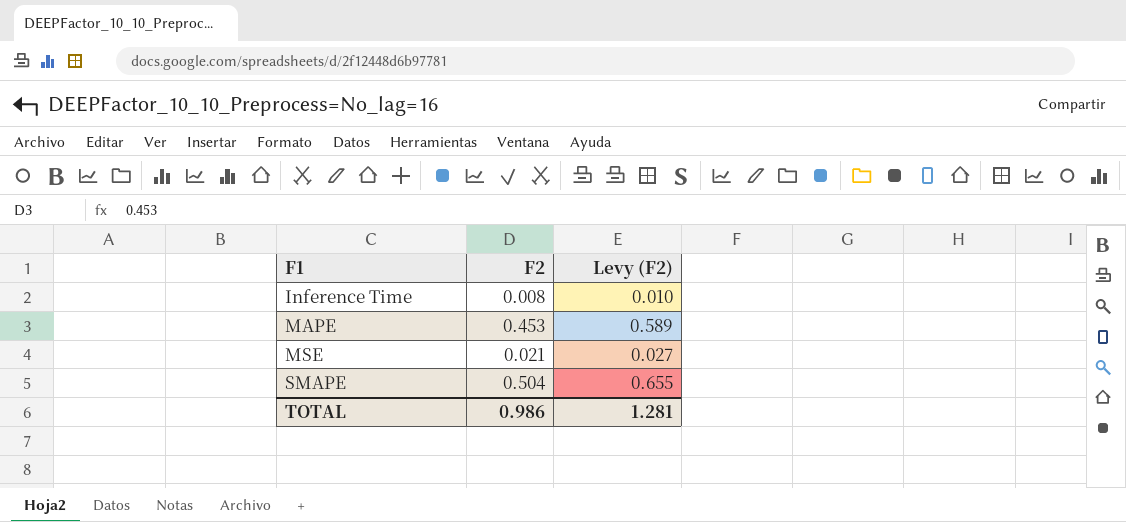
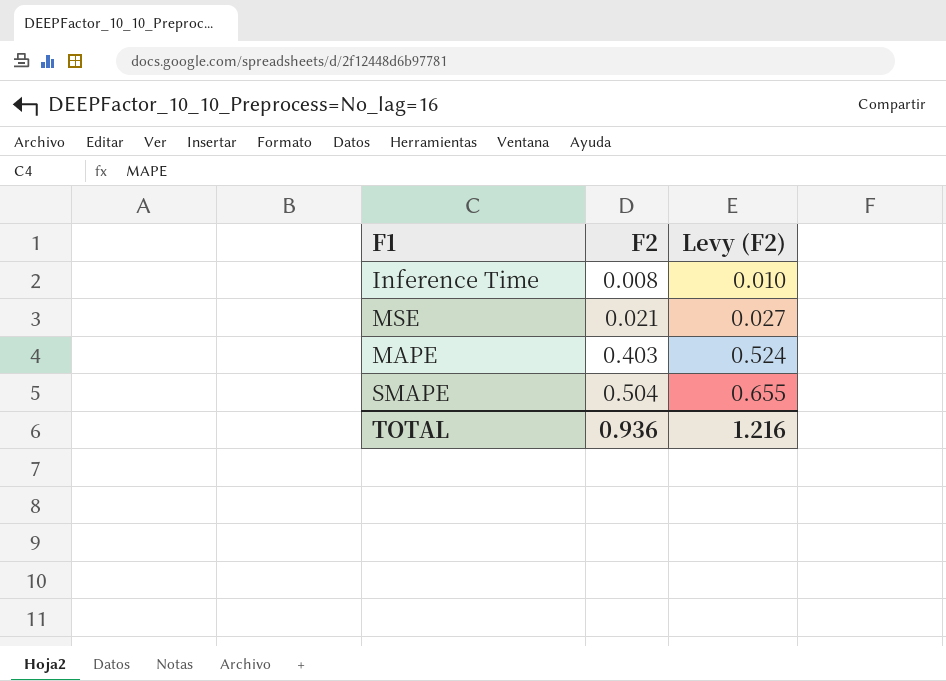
row order: F1 ascending -> F2 ascending
MAPE | F2: 0.453 -> 0.403
MAPE | Levy (F2): 0.589 -> 0.524
TOTAL | F2: 0.986 -> 0.936
TOTAL | Levy (F2): 1.281 -> 1.216

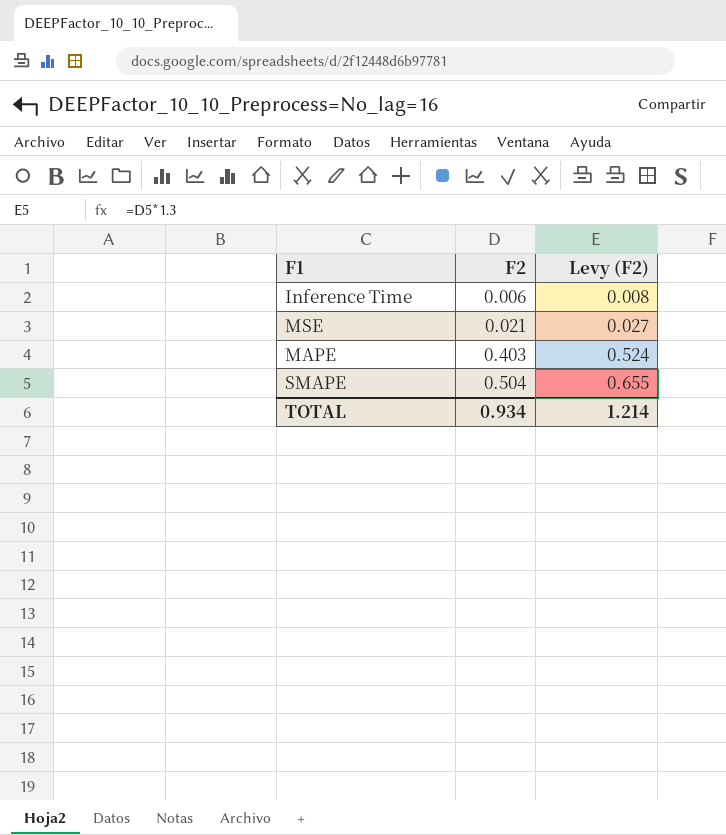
Inference Time | F2: 0.008 -> 0.006
Inference Time | Levy (F2): 0.010 -> 0.008
TOTAL | F2: 0.936 -> 0.934
TOTAL | Levy (F2): 1.216 -> 1.214

